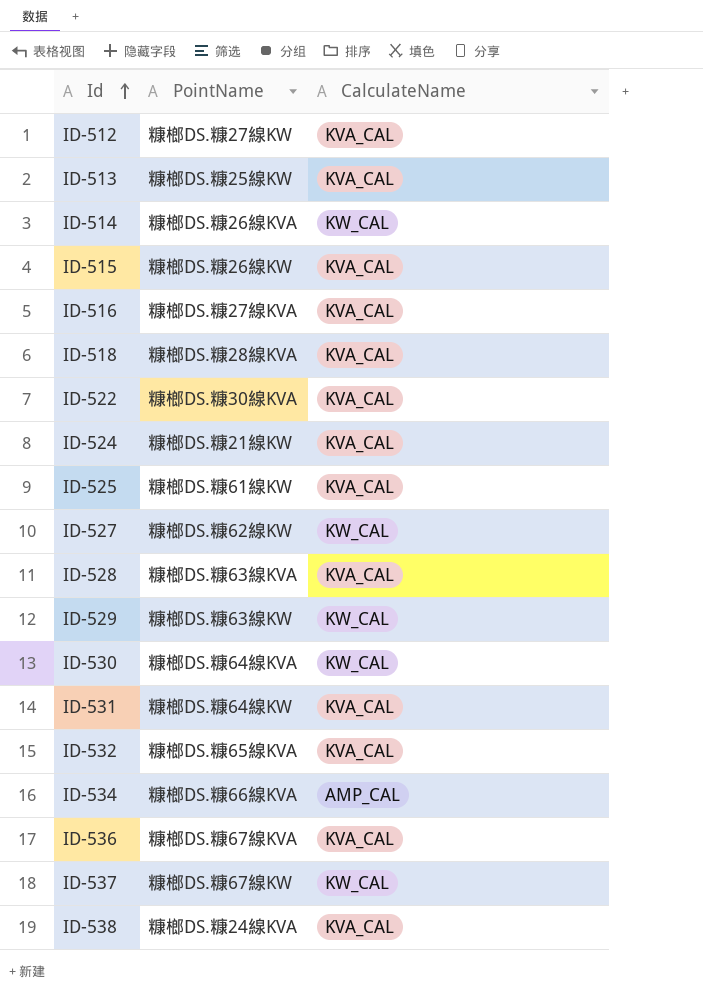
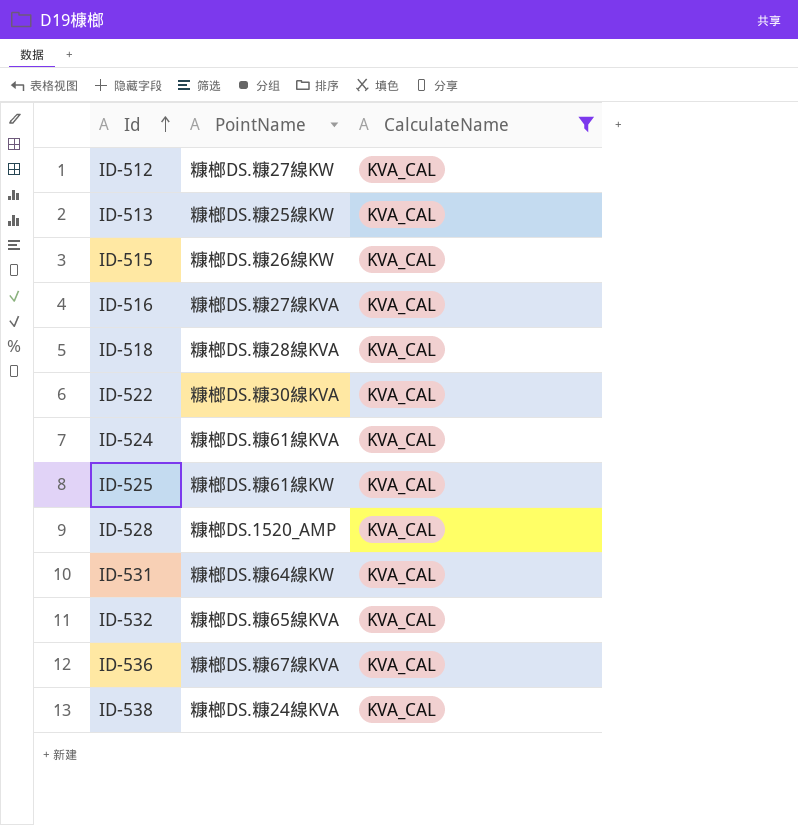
filter: none -> CalculateName = KVA_CAL
ID-524 | PointName: 糠榔DS.糠21線KW -> 糠榔DS.糠61線KVA
ID-528 | PointName: 糠榔DS.糠63線KVA -> 糠榔DS.1520_AMP

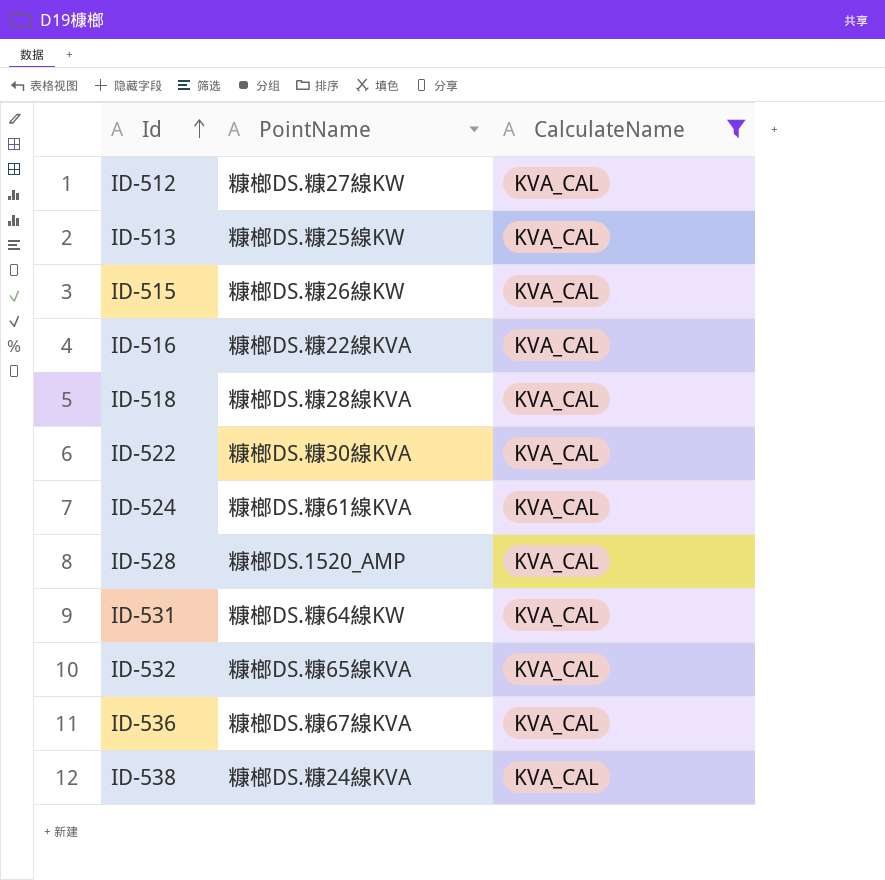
row ID-525: 糠榔DS.糠61線KW | KVA_CAL -> none
ID-516 | PointName: 糠榔DS.糠27線KVA -> 糠榔DS.糠22線KVA

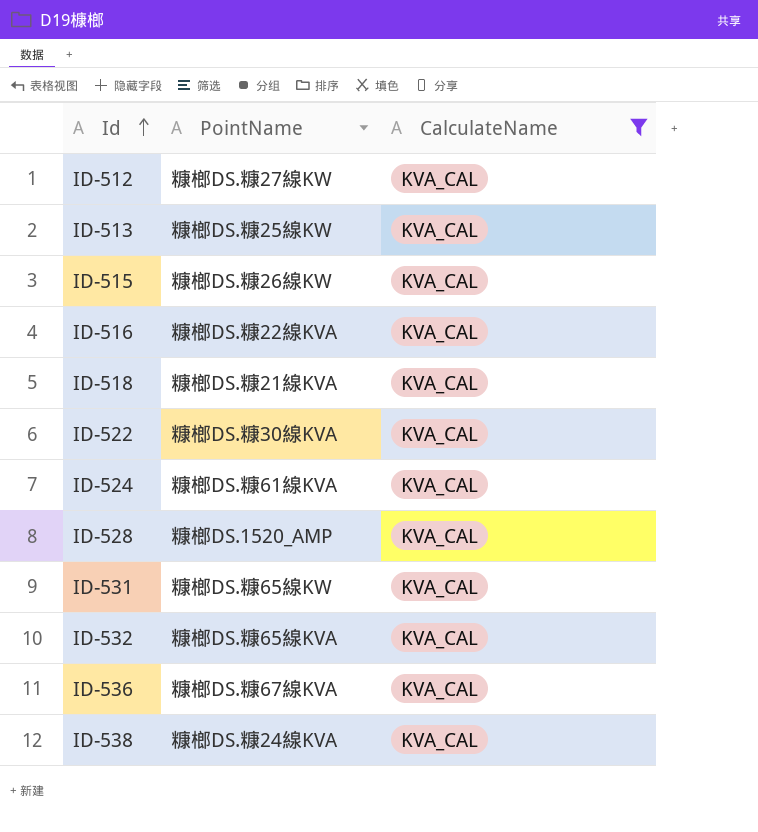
ID-518 | PointName: 糠榔DS.糠28線KVA -> 糠榔DS.糠21線KVA
ID-531 | PointName: 糠榔DS.糠64線KW -> 糠榔DS.糠65線KW

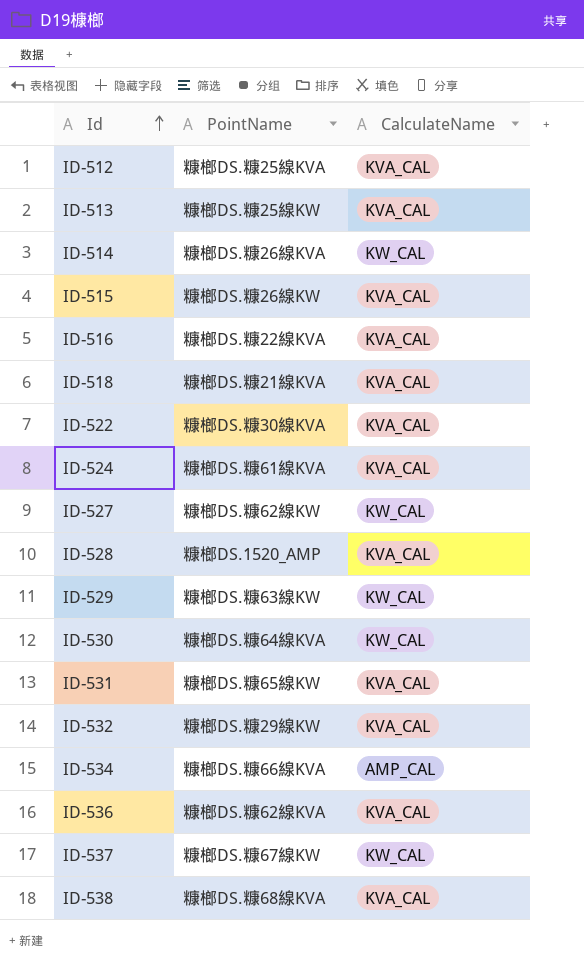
filter: CalculateName = KVA_CAL -> none
ID-512 | PointName: 糠榔DS.糠27線KW -> 糠榔DS.糠25線KVA
ID-532 | PointName: 糠榔DS.糠65線KVA -> 糠榔DS.糠29線KW
ID-536 | PointName: 糠榔DS.糠67線KVA -> 糠榔DS.糠62線KVA
ID-538 | PointName: 糠榔DS.糠24線KVA -> 糠榔DS.糠68線KVA

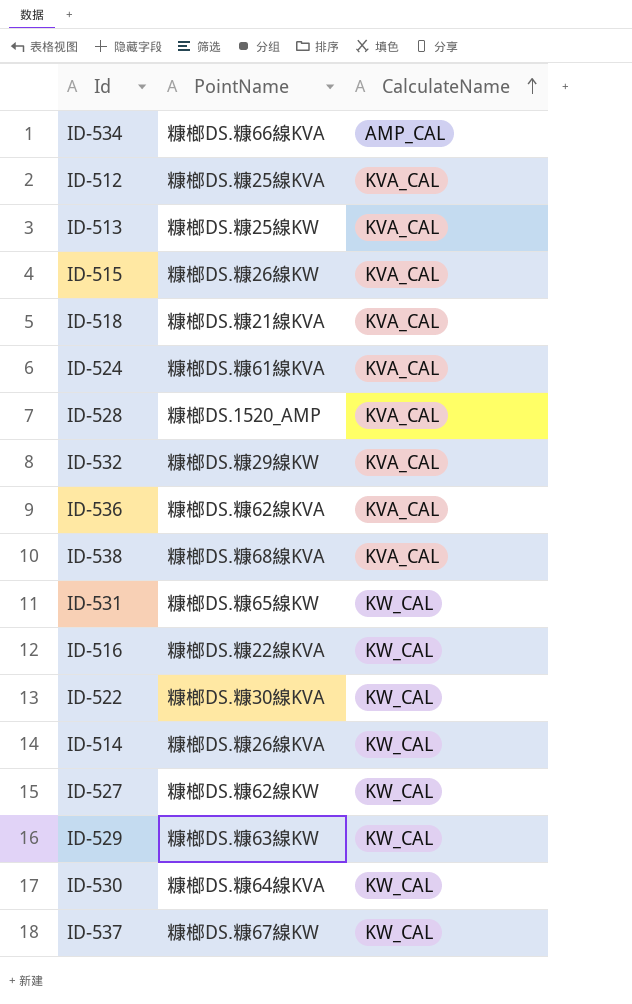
row order: Id ascending -> CalculateName ascending
ID-531 | CalculateName: KVA_CAL -> KW_CAL
ID-516 | CalculateName: KVA_CAL -> KW_CAL
ID-522 | CalculateName: KVA_CAL -> KW_CAL

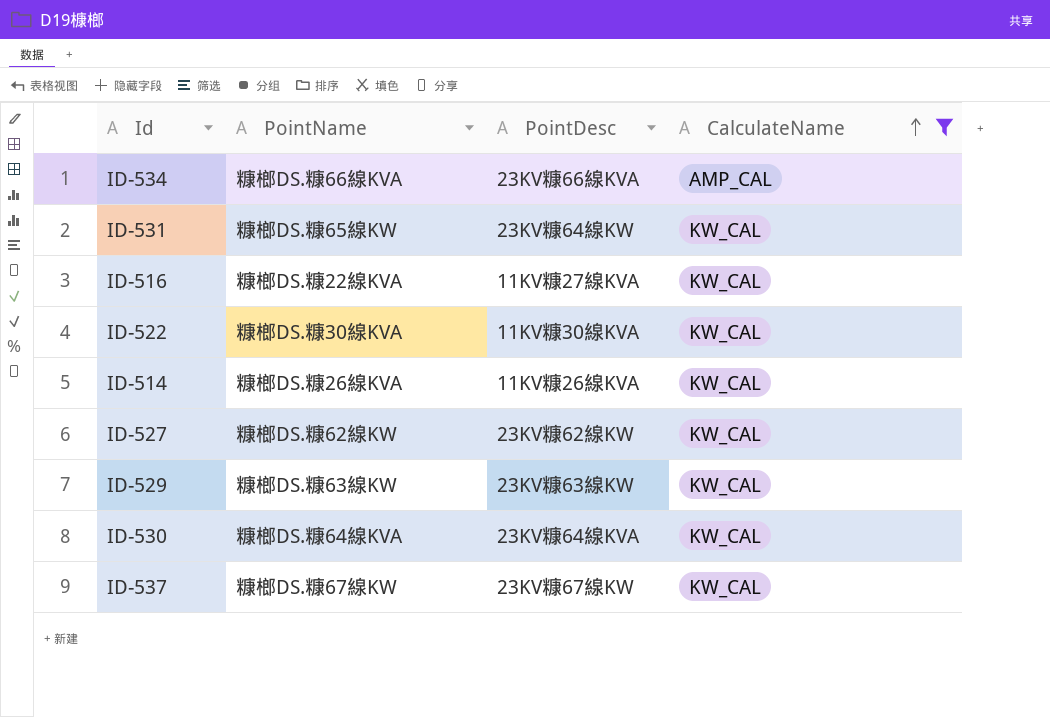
filter: none -> CalculateName != KVA_CAL
column PointDesc | position: none -> 3

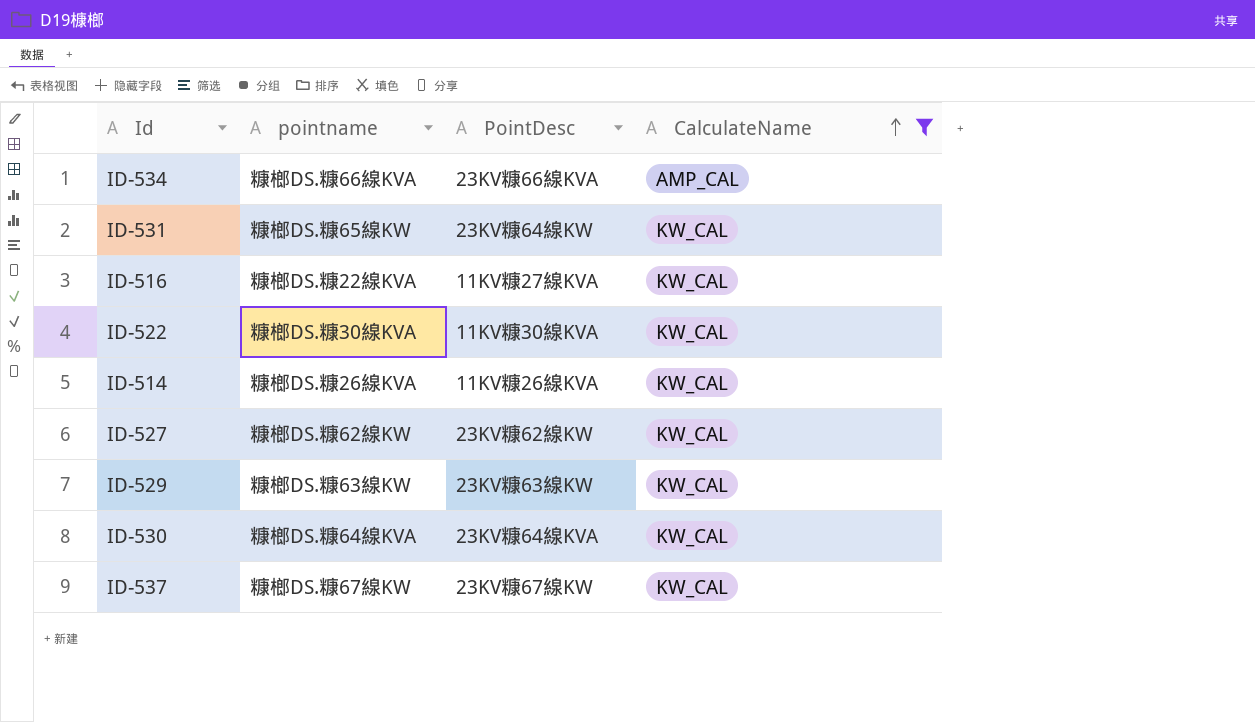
column name: PointName -> pointname

